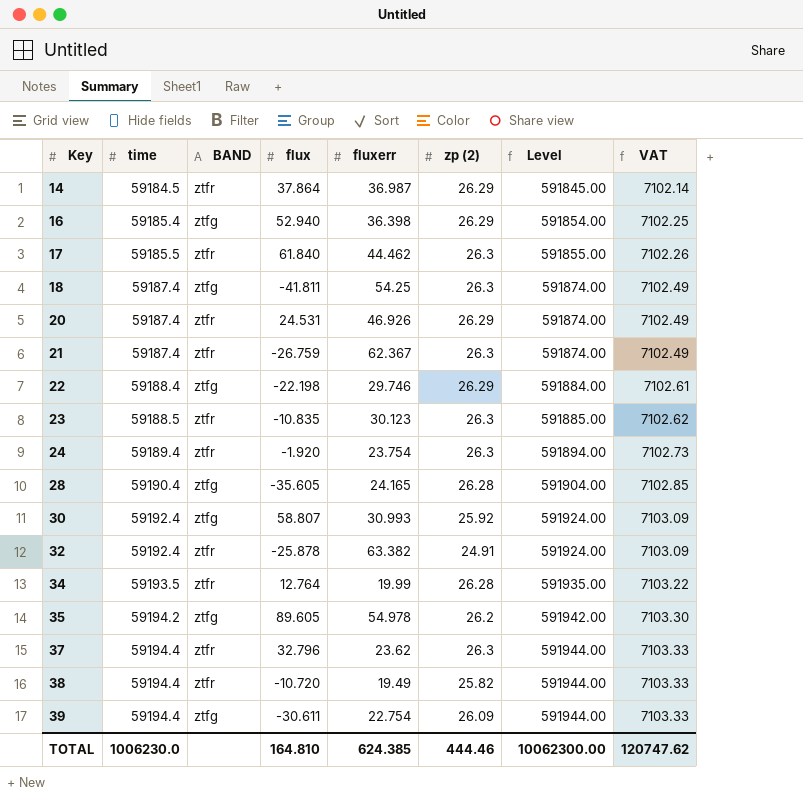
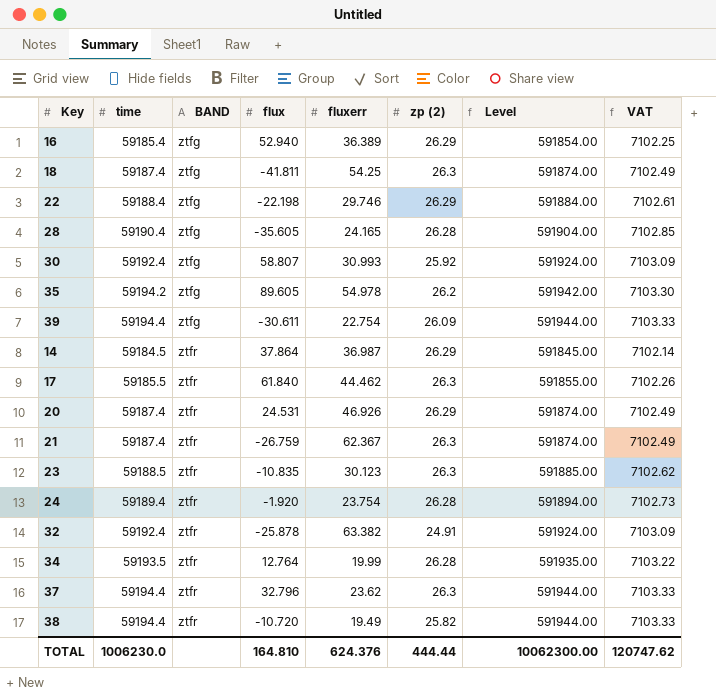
row order: Key ascending -> BAND ascending
16 | fluxerr: 36.398 -> 36.389
24 | zp (2): 26.3 -> 26.28
TOTAL | fluxerr: 624.385 -> 624.376
TOTAL | zp (2): 444.46 -> 444.44

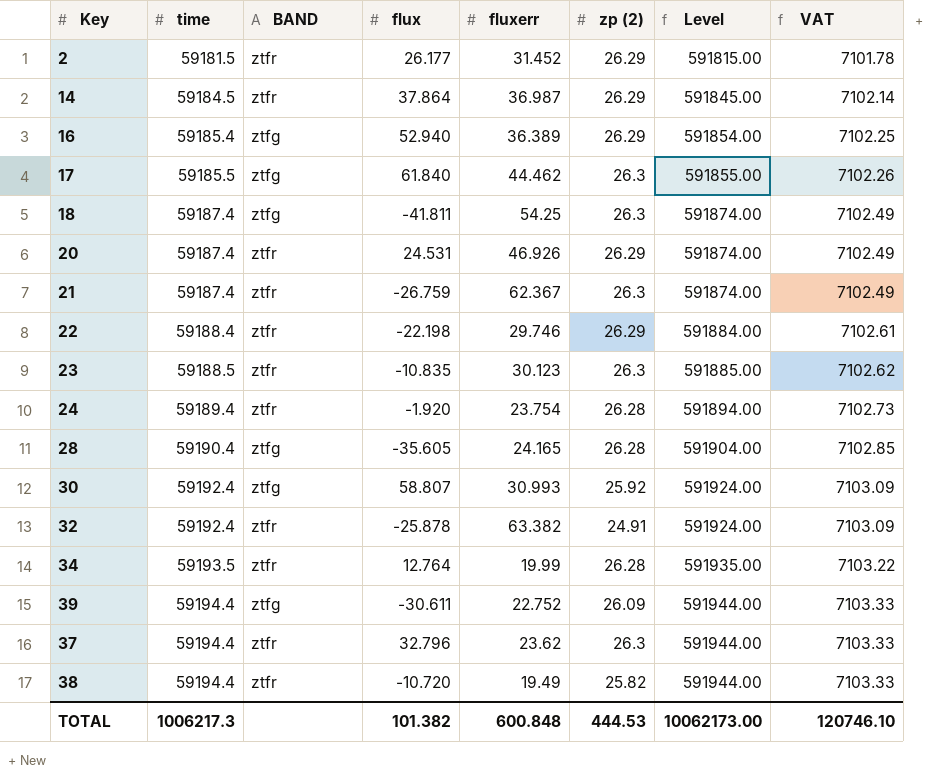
row order: BAND ascending -> time ascending
row 35: 59194.2 | ztfg | 89.605 | 54.978 | 26.2 | 591942.00 | 7103.30 -> none
row 2: none -> 59181.5 | ztfr | 26.177 | 31.452 | 26.29 | 591815.00 | 7101.78
17 | BAND: ztfr -> ztfg
22 | BAND: ztfg -> ztfr
39 | fluxerr: 22.754 -> 22.752
TOTAL | time: 1006230.0 -> 1006217.3
TOTAL | flux: 164.810 -> 101.382
TOTAL | fluxerr: 624.376 -> 600.848
TOTAL | zp (2): 444.44 -> 444.53
TOTAL | Level: 10062300.00 -> 10062173.00
TOTAL | VAT: 120747.62 -> 120746.10

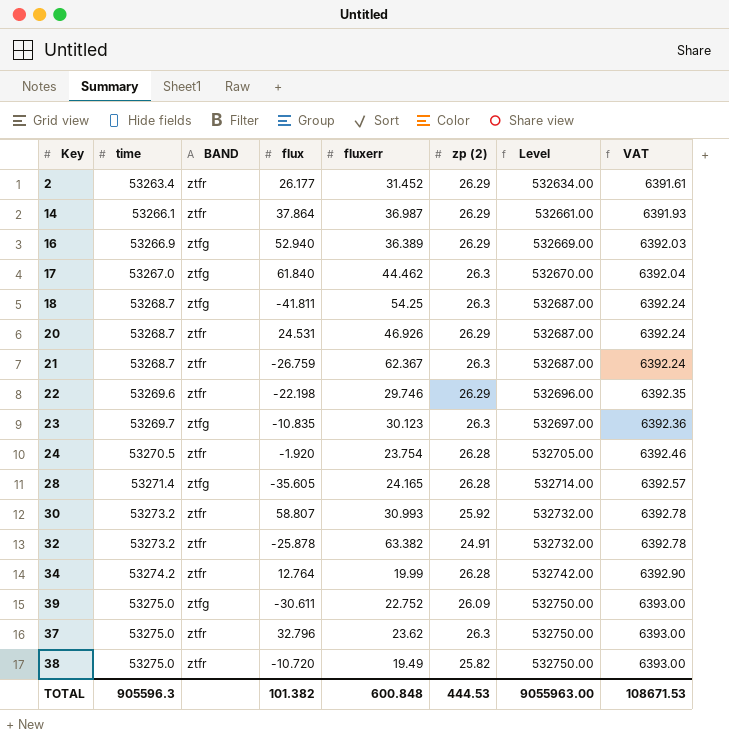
2 | time: 59181.5 -> 53263.4
2 | Level: 591815.00 -> 532634.00
2 | VAT: 7101.78 -> 6391.61
14 | time: 59184.5 -> 53266.1
14 | Level: 591845.00 -> 532661.00
14 | VAT: 7102.14 -> 6391.93
16 | time: 59185.4 -> 53266.9
16 | Level: 591854.00 -> 532669.00
16 | VAT: 7102.25 -> 6392.03
17 | time: 59185.5 -> 53267.0
17 | Level: 591855.00 -> 532670.00
17 | VAT: 7102.26 -> 6392.04
18 | time: 59187.4 -> 53268.7
18 | Level: 591874.00 -> 532687.00
18 | VAT: 7102.49 -> 6392.24
20 | time: 59187.4 -> 53268.7
20 | Level: 591874.00 -> 532687.00
20 | VAT: 7102.49 -> 6392.24
21 | time: 59187.4 -> 53268.7
21 | Level: 591874.00 -> 532687.00
21 | VAT: 7102.49 -> 6392.24
22 | time: 59188.4 -> 53269.6
22 | Level: 591884.00 -> 532696.00
22 | VAT: 7102.61 -> 6392.35
23 | time: 59188.5 -> 53269.7
23 | BAND: ztfr -> ztfg
23 | Level: 591885.00 -> 532697.00
23 | VAT: 7102.62 -> 6392.36
24 | time: 59189.4 -> 53270.5
24 | Level: 591894.00 -> 532705.00
24 | VAT: 7102.73 -> 6392.46
28 | time: 59190.4 -> 53271.4
28 | Level: 591904.00 -> 532714.00
28 | VAT: 7102.85 -> 6392.57
30 | time: 59192.4 -> 53273.2
30 | BAND: ztfg -> ztfr
30 | Level: 591924.00 -> 532732.00
30 | VAT: 7103.09 -> 6392.78
32 | time: 59192.4 -> 53273.2
32 | Level: 591924.00 -> 532732.00
32 | VAT: 7103.09 -> 6392.78
34 | time: 59193.5 -> 53274.2
34 | Level: 591935.00 -> 532742.00
34 | VAT: 7103.22 -> 6392.90
39 | time: 59194.4 -> 53275.0
39 | Level: 591944.00 -> 532750.00
39 | VAT: 7103.33 -> 6393.00
37 | time: 59194.4 -> 53275.0
37 | Level: 591944.00 -> 532750.00
37 | VAT: 7103.33 -> 6393.00
38 | time: 59194.4 -> 53275.0
38 | Level: 591944.00 -> 532750.00
38 | VAT: 7103.33 -> 6393.00
TOTAL | time: 1006217.3 -> 905596.3
TOTAL | Level: 10062173.00 -> 9055963.00
TOTAL | VAT: 120746.10 -> 108671.53

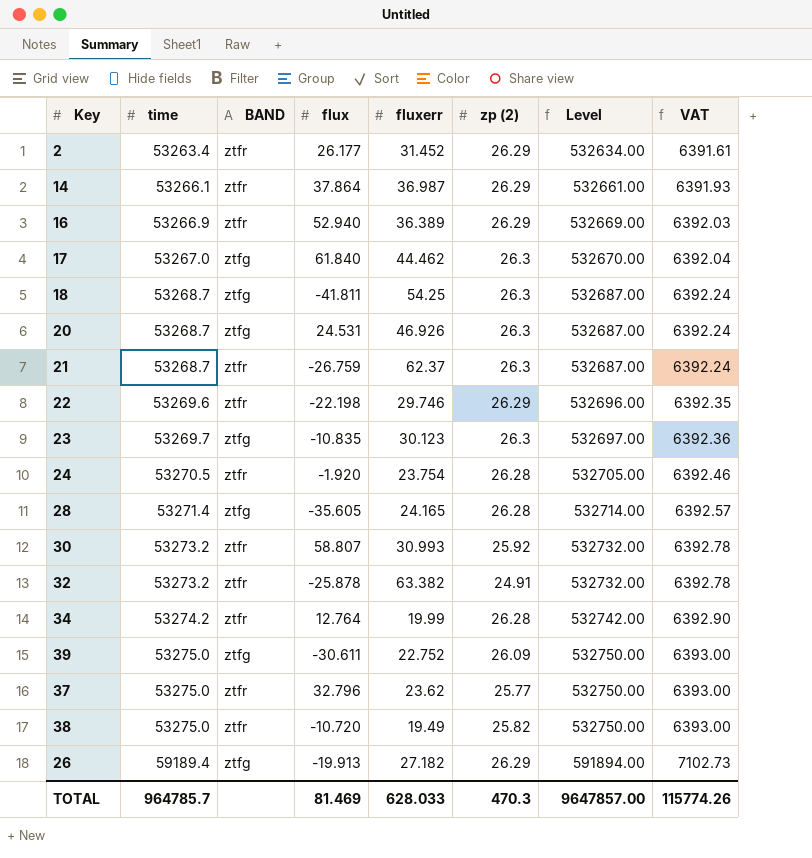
16 | BAND: ztfg -> ztfr
20 | BAND: ztfr -> ztfg
20 | zp (2): 26.29 -> 26.3
21 | fluxerr: 62.367 -> 62.37
37 | zp (2): 26.3 -> 25.77
row 26: none -> 59189.4 | ztfg | -19.913 | 27.182 | 26.29 | 591894.00 | 7102.73
TOTAL | time: 905596.3 -> 964785.7
TOTAL | flux: 101.382 -> 81.469
TOTAL | fluxerr: 600.848 -> 628.033
TOTAL | zp (2): 444.53 -> 470.3
TOTAL | Level: 9055963.00 -> 9647857.00
TOTAL | VAT: 108671.53 -> 115774.26

